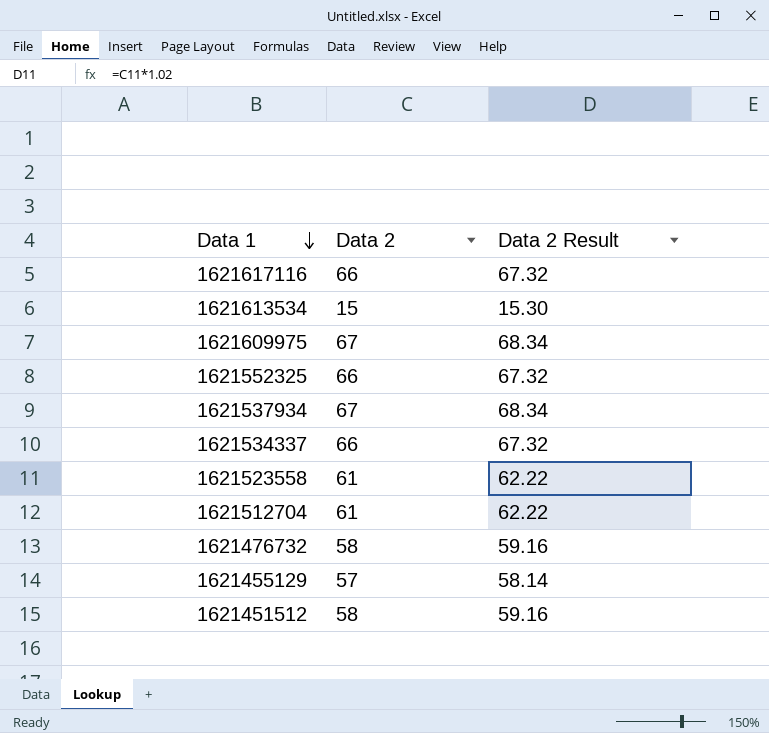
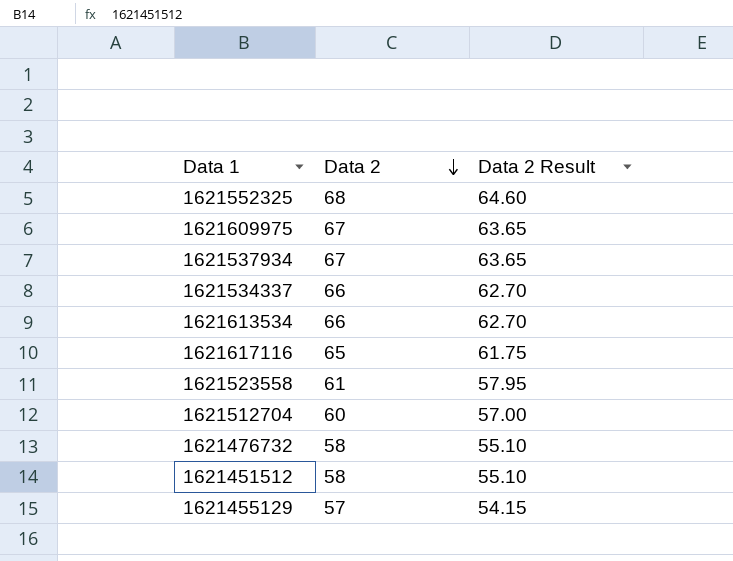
row order: Data 1 descending -> Data 2 descending
column Data 2 Result | formula: [Data 2] * 1.02 -> [Data 2] * 0.95
1621552325 | Data 2: 66 -> 68
1621613534 | Data 2: 15 -> 66
1621617116 | Data 2: 66 -> 65
1621512704 | Data 2: 61 -> 60

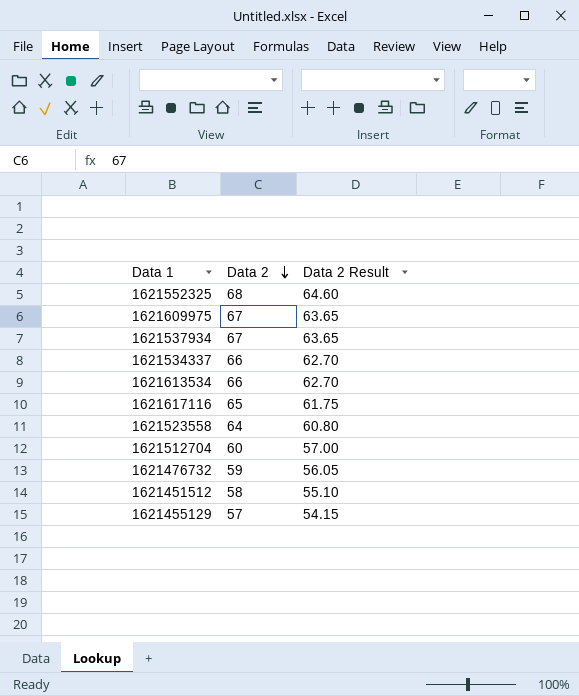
1621523558 | Data 2: 61 -> 64
1621523558 | Data 2 Result: 57.95 -> 60.80
1621476732 | Data 2: 58 -> 59
1621476732 | Data 2 Result: 55.10 -> 56.05

